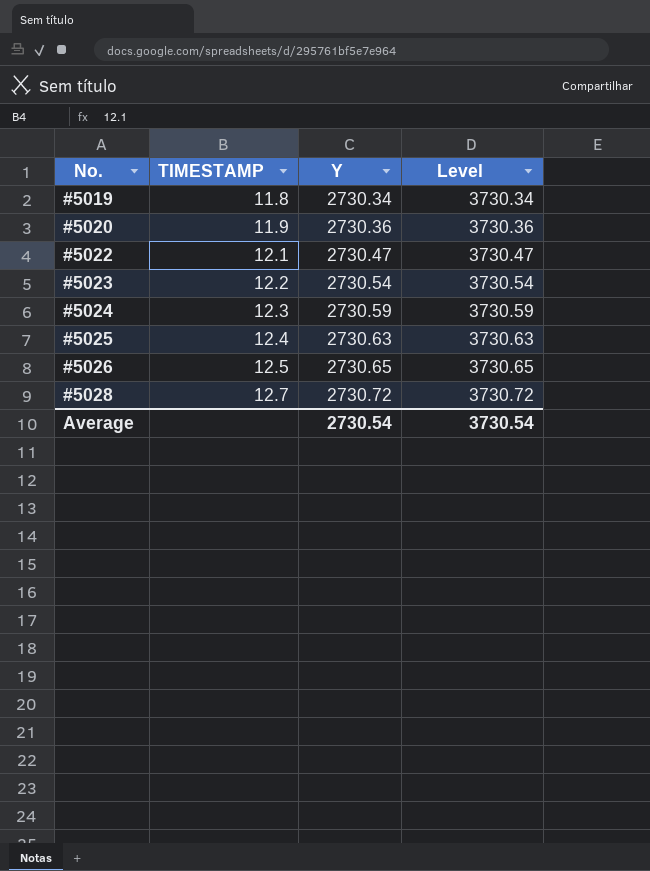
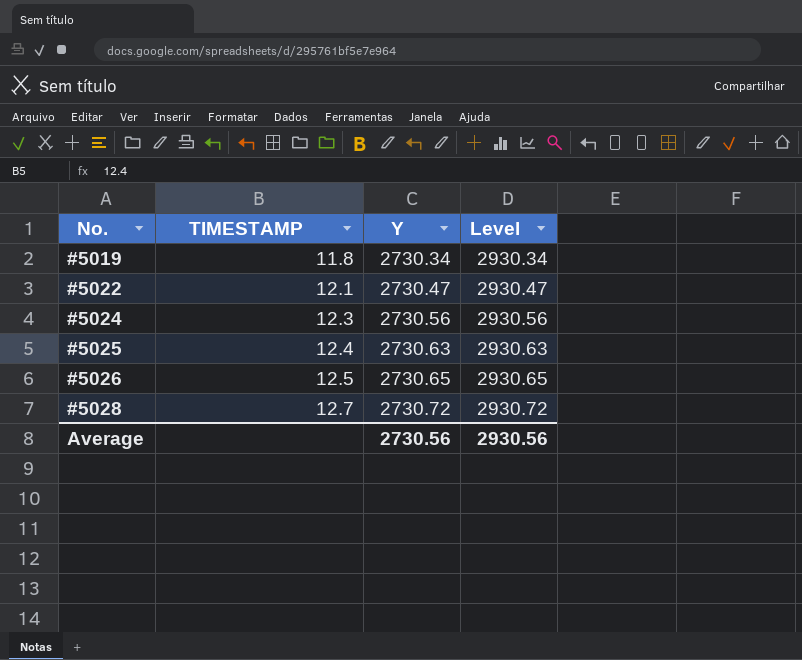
column Level | formula: [Y] + 1000 -> [Y] + 200
row #5020: 11.9 | 2730.36 | 3730.36 -> none
row #5023: 12.2 | 2730.54 | 3730.54 -> none
#5024 | Y: 2730.59 -> 2730.56
Average | Y: 2730.54 -> 2730.56
Average | Level: 3730.54 -> 2930.56

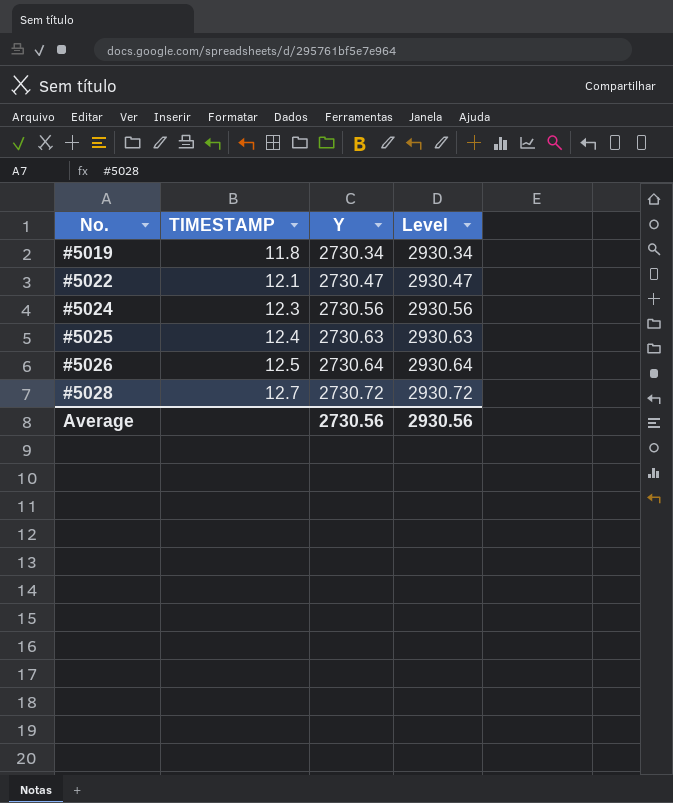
#5026 | Y: 2730.65 -> 2730.64
#5026 | Level: 2930.65 -> 2930.64

